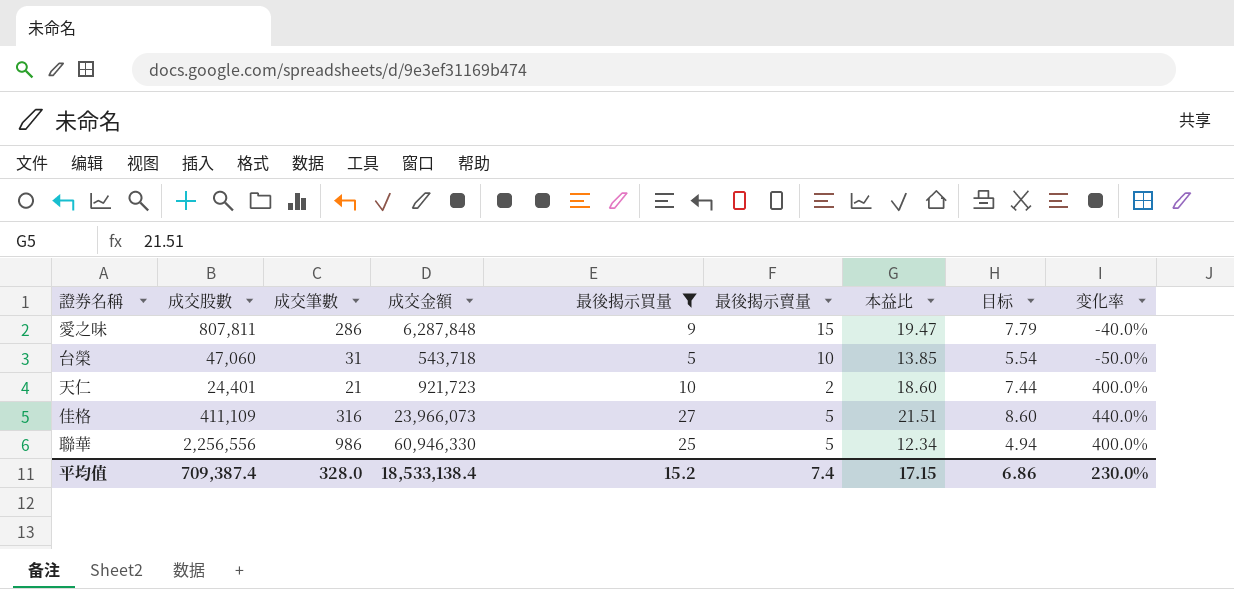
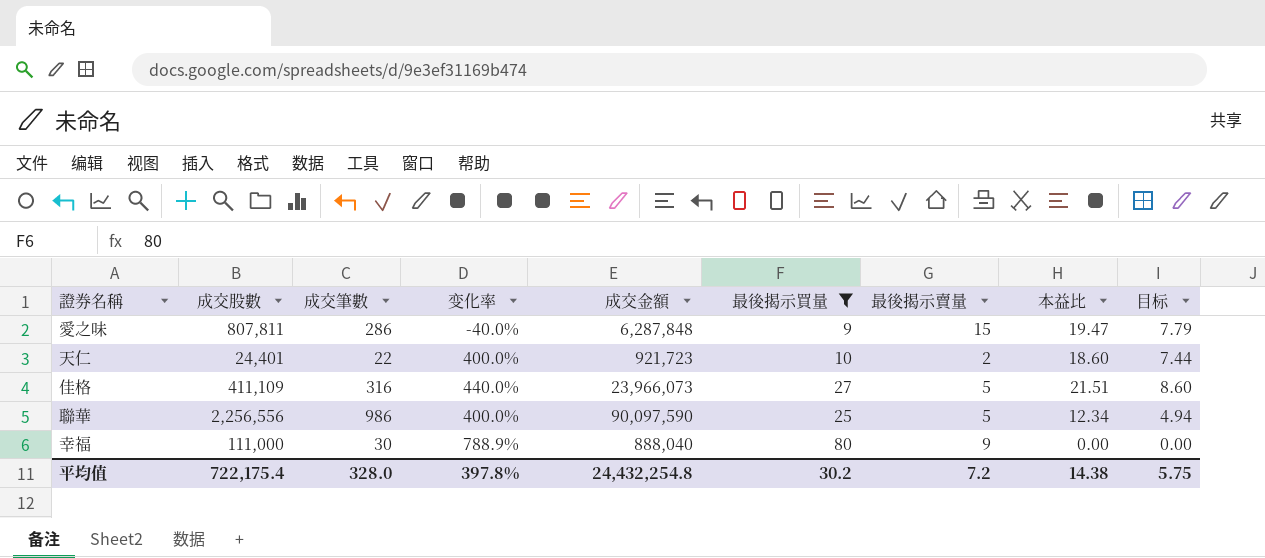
column 变化率 | position: 9 -> 4
row 台榮: 47,060 | 31 | 543,718 | 5 | 10 | 13.85 | 5.54 | -50.0% -> none
天仁 | 成交筆數: 21 -> 22
聯華 | 成交金額: 60,946,330 -> 90,097,590
row 幸福: none -> 111,000 | 30 | 788.9% | 888,040 | 80 | 9 | 0.00 | 0.00
平均值 | 成交股數: 709,387.4 -> 722,175.4
平均值 | 变化率: 230.0% -> 397.8%
平均值 | 成交金額: 18,533,138.4 -> 24,432,254.8
平均值 | 最後揭示買量: 15.2 -> 30.2
平均值 | 最後揭示賣量: 7.4 -> 7.2
平均值 | 本益比: 17.15 -> 14.38
平均值 | 目标: 6.86 -> 5.75

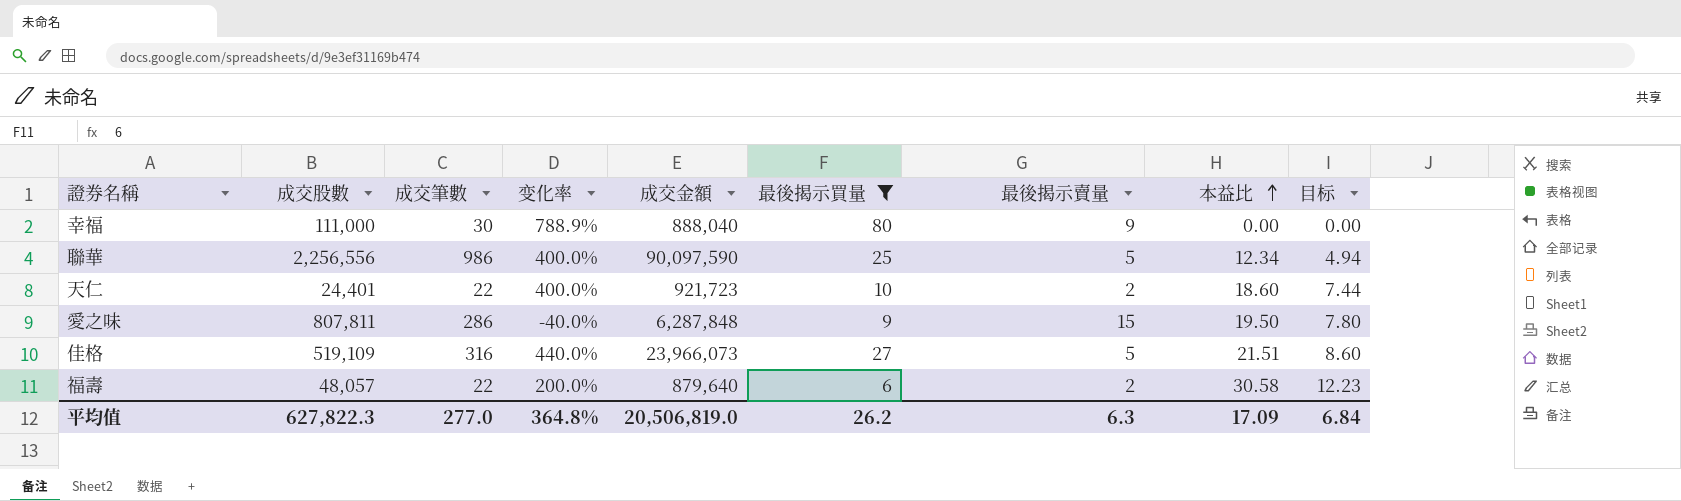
row order: none -> 本益比 ascending
愛之味 | 本益比: 19.47 -> 19.50
愛之味 | 目标: 7.79 -> 7.80
佳格 | 成交股數: 411,109 -> 519,109
row 福壽: none -> 48,057 | 22 | 200.0% | 879,640 | 6 | 2 | 30.58 | 12.23
平均值 | 成交股數: 722,175.4 -> 627,822.3
平均值 | 成交筆數: 328.0 -> 277.0
平均值 | 变化率: 397.8% -> 364.8%
平均值 | 成交金額: 24,432,254.8 -> 20,506,819.0
平均值 | 最後揭示買量: 30.2 -> 26.2
平均值 | 最後揭示賣量: 7.2 -> 6.3
平均值 | 本益比: 14.38 -> 17.09
平均值 | 目标: 5.75 -> 6.84

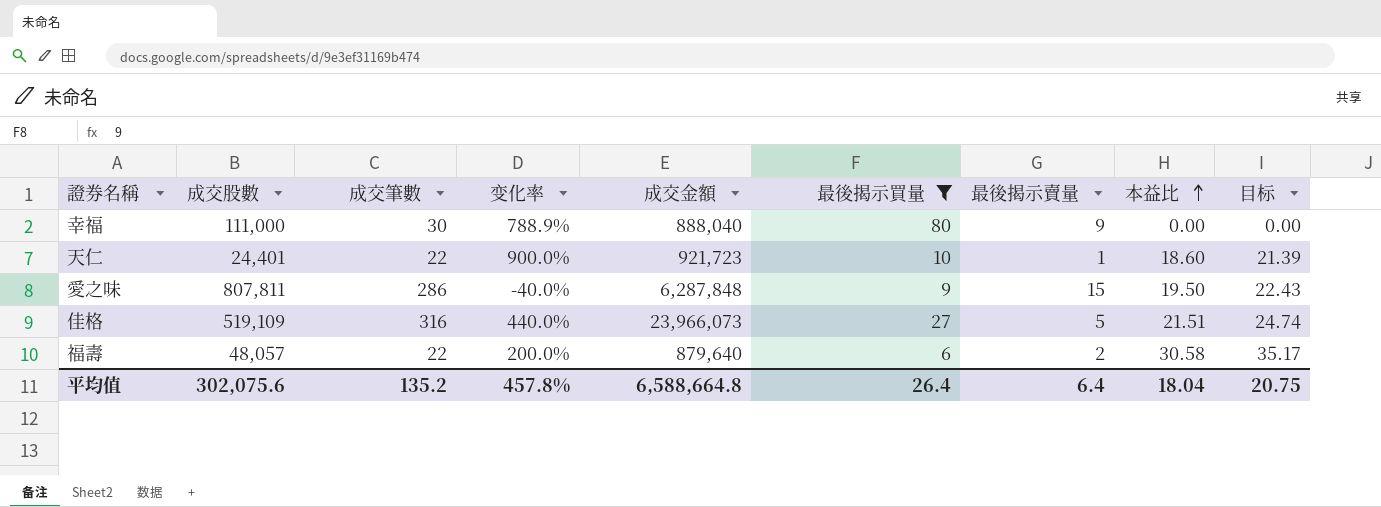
column 目标 | formula: [本益比] * 0.4 -> [本益比] * 1.15
row 聯華: 2,256,556 | 986 | 400.0% | 90,097,590 | 25 | 5 | 12.34 | 4.94 -> none
天仁 | 变化率: 400.0% -> 900.0%
天仁 | 最後揭示賣量: 2 -> 1
平均值 | 成交股數: 627,822.3 -> 302,075.6
平均值 | 成交筆數: 277.0 -> 135.2
平均值 | 变化率: 364.8% -> 457.8%
平均值 | 成交金額: 20,506,819.0 -> 6,588,664.8
平均值 | 最後揭示買量: 26.2 -> 26.4
平均值 | 最後揭示賣量: 6.3 -> 6.4
平均值 | 本益比: 17.09 -> 18.04
平均值 | 目标: 6.84 -> 20.75

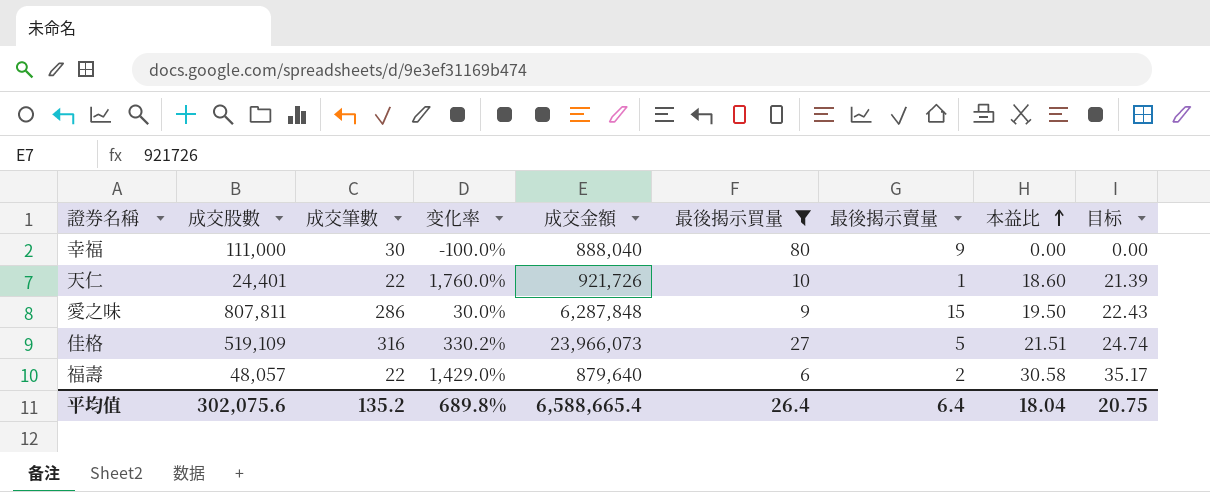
column 变化率 | formula: ([最後揭示買量] - [最後揭示賣量]) / [最後揭示賣量] -> ([本益比] - [最後揭示賣量]) / [最後揭示賣量]
天仁 | 成交金額: 921,723 -> 921,726
平均值 | 变化率: 457.8% -> 689.8%
平均值 | 成交金額: 6,588,664.8 -> 6,588,665.4

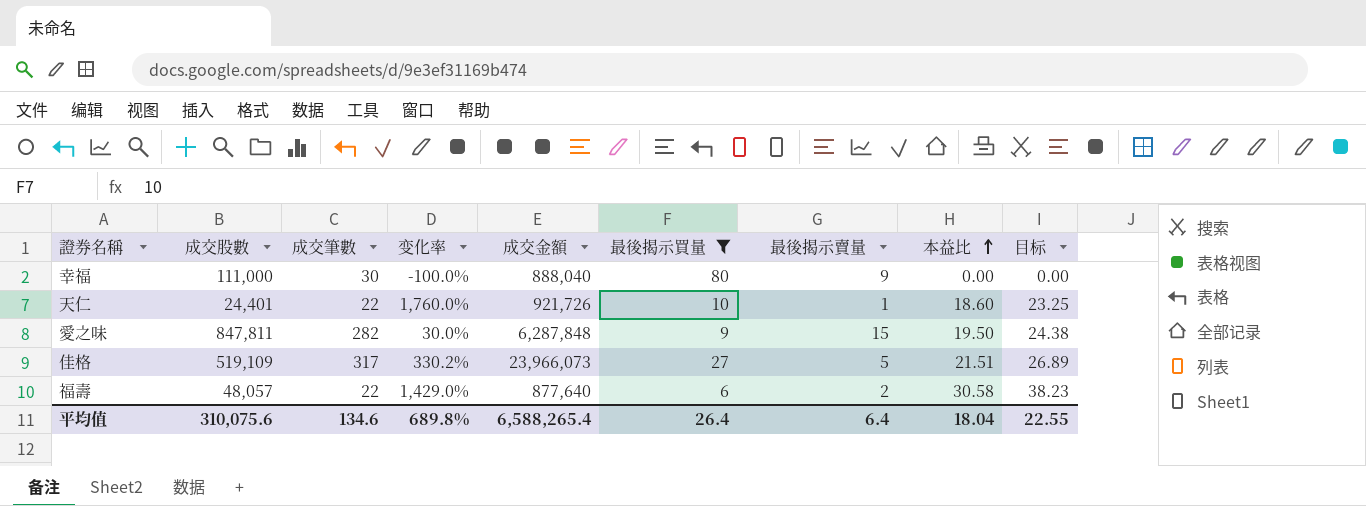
column 目标 | formula: [本益比] * 1.15 -> [本益比] * 1.25
愛之味 | 成交股數: 807,811 -> 847,811
愛之味 | 成交筆數: 286 -> 282
佳格 | 成交筆數: 316 -> 317
福壽 | 成交金額: 879,640 -> 877,640
平均值 | 成交股數: 302,075.6 -> 310,075.6
平均值 | 成交筆數: 135.2 -> 134.6
平均值 | 成交金額: 6,588,665.4 -> 6,588,265.4
平均值 | 目标: 20.75 -> 22.55

